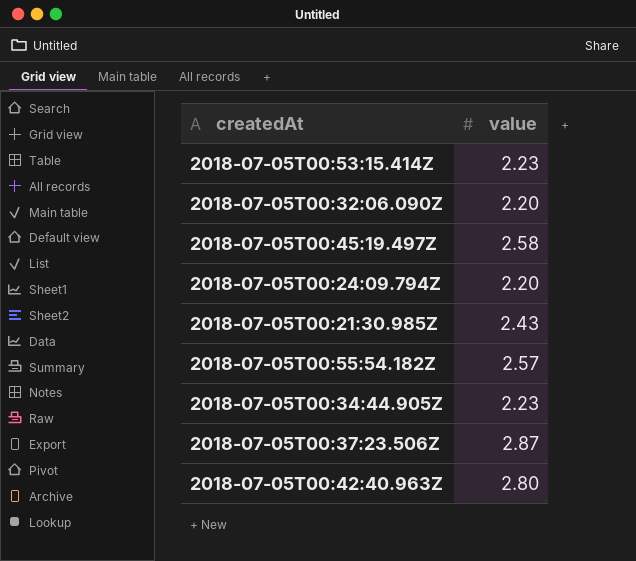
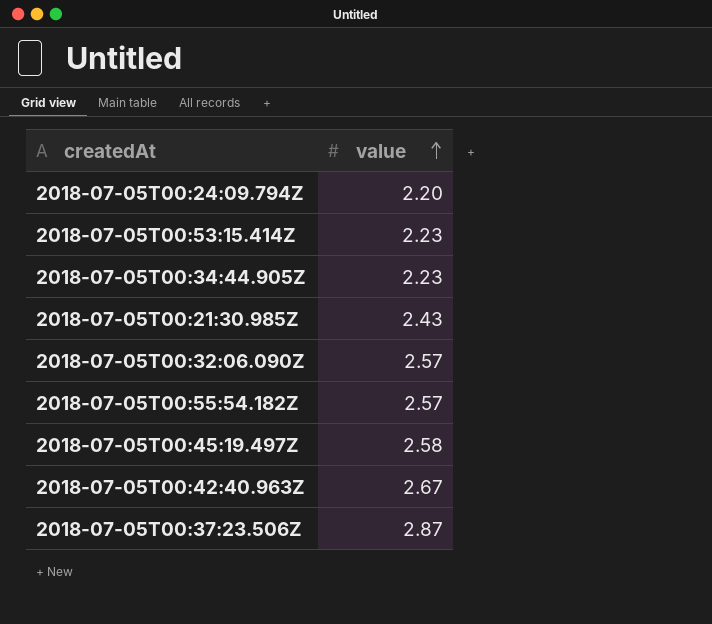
row order: none -> value ascending
2018-07-05T00:32:06.090Z | value: 2.20 -> 2.57
2018-07-05T00:42:40.963Z | value: 2.80 -> 2.67

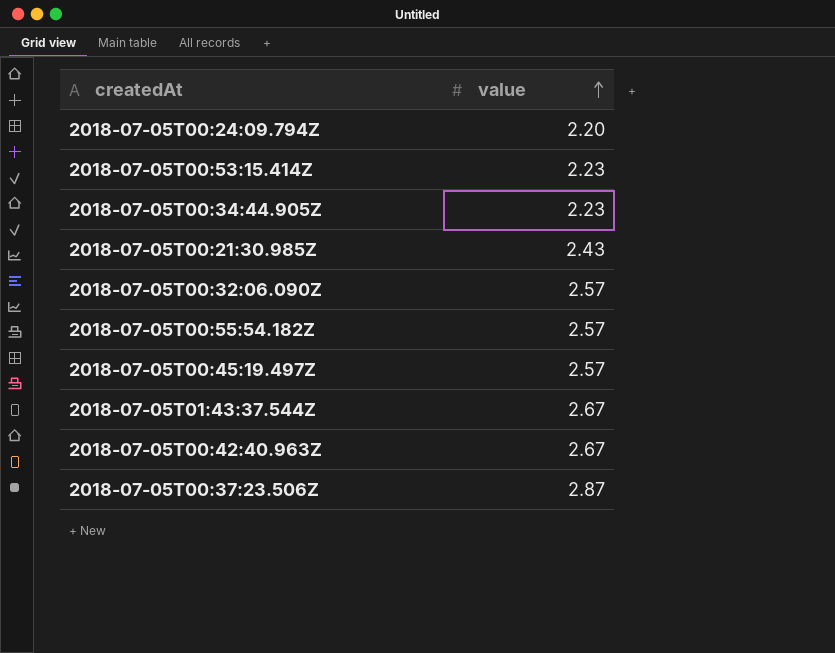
2018-07-05T00:45:19.497Z | value: 2.58 -> 2.57
row 2018-07-05T01:43:37.544Z: none -> 2.67

